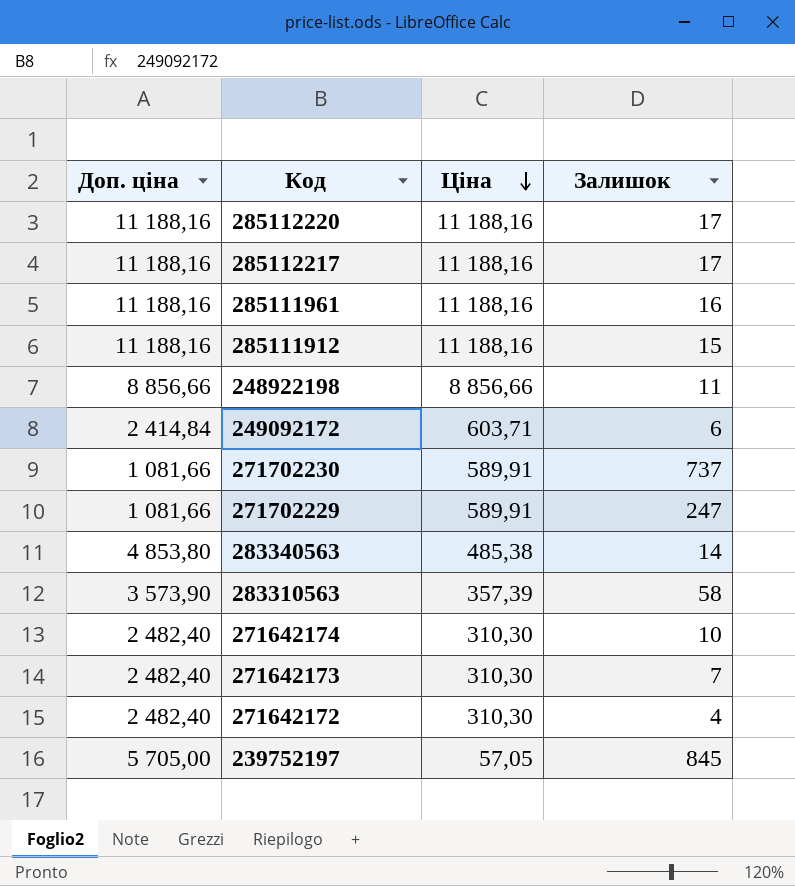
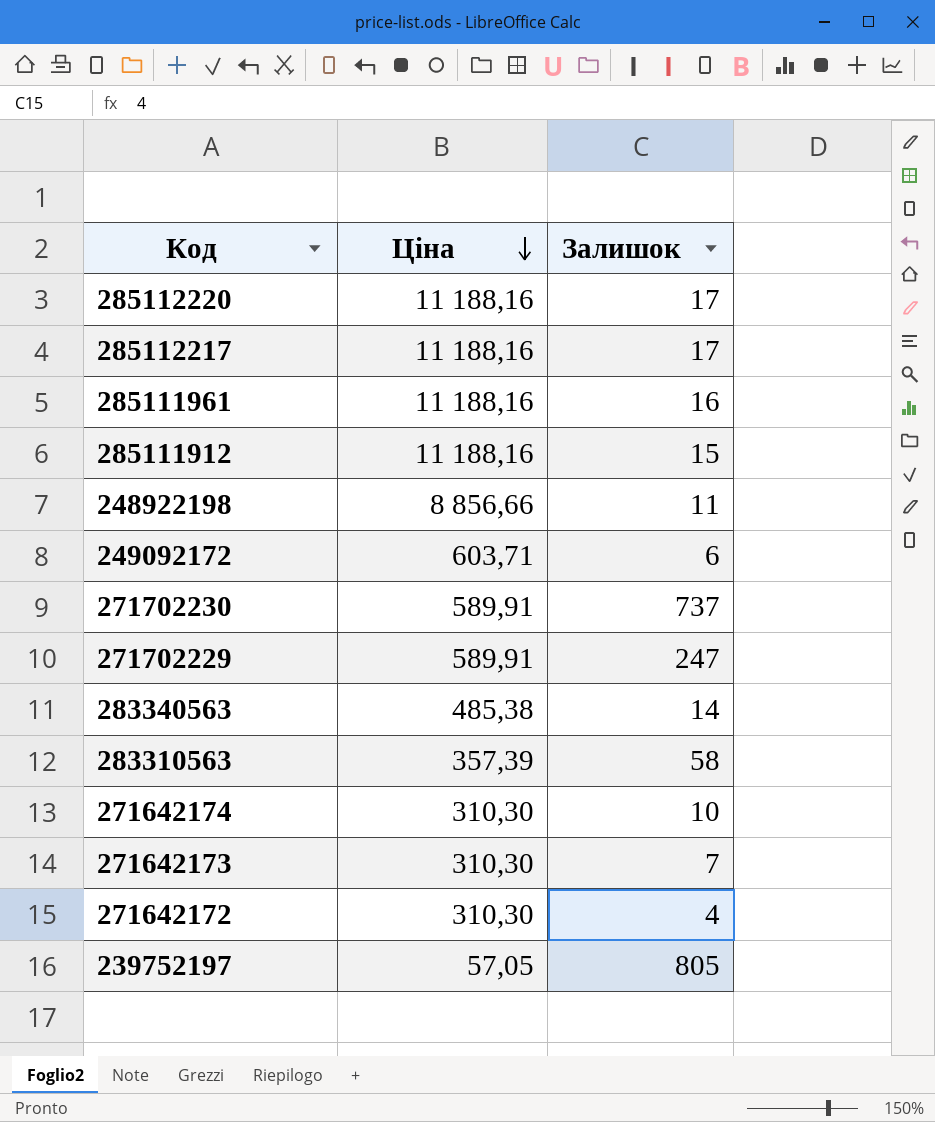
column Доп. ціна | position: 1 -> none
239752197 | Залишок: 845 -> 805

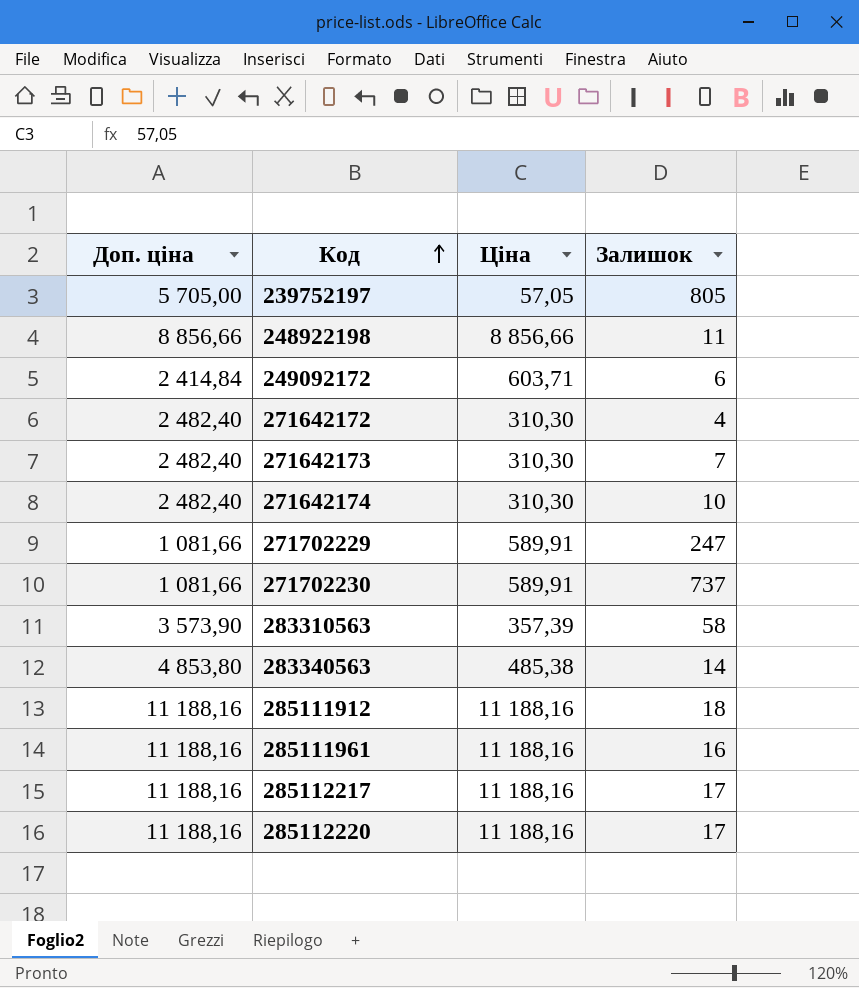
row order: Ціна descending -> Код ascending
column Доп. ціна | position: none -> 1
285111912 | Залишок: 15 -> 18

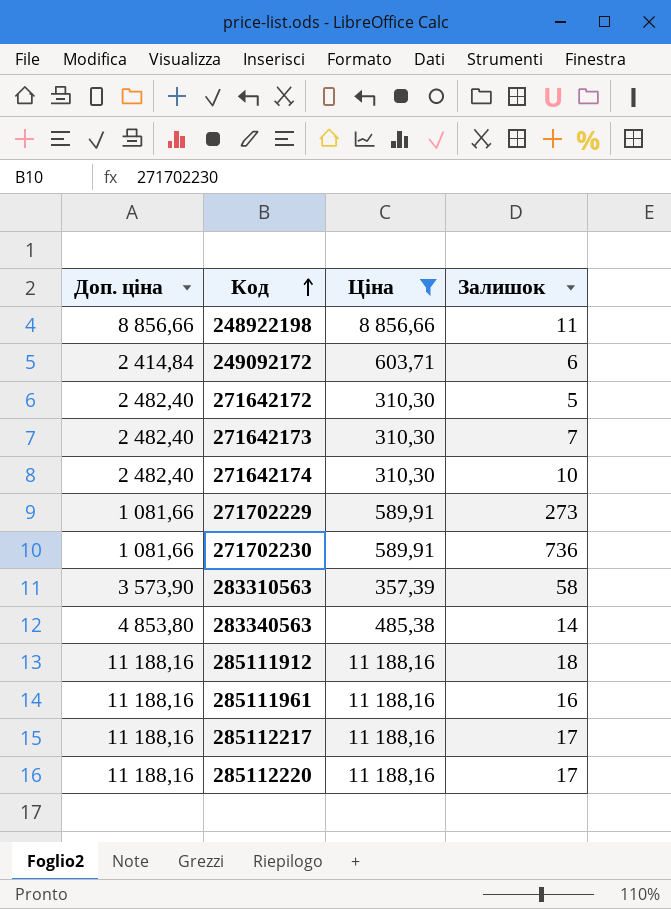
filter: none -> Ціна != 57,05
271642172 | Залишок: 4 -> 5
271702229 | Залишок: 247 -> 273
271702230 | Залишок: 737 -> 736

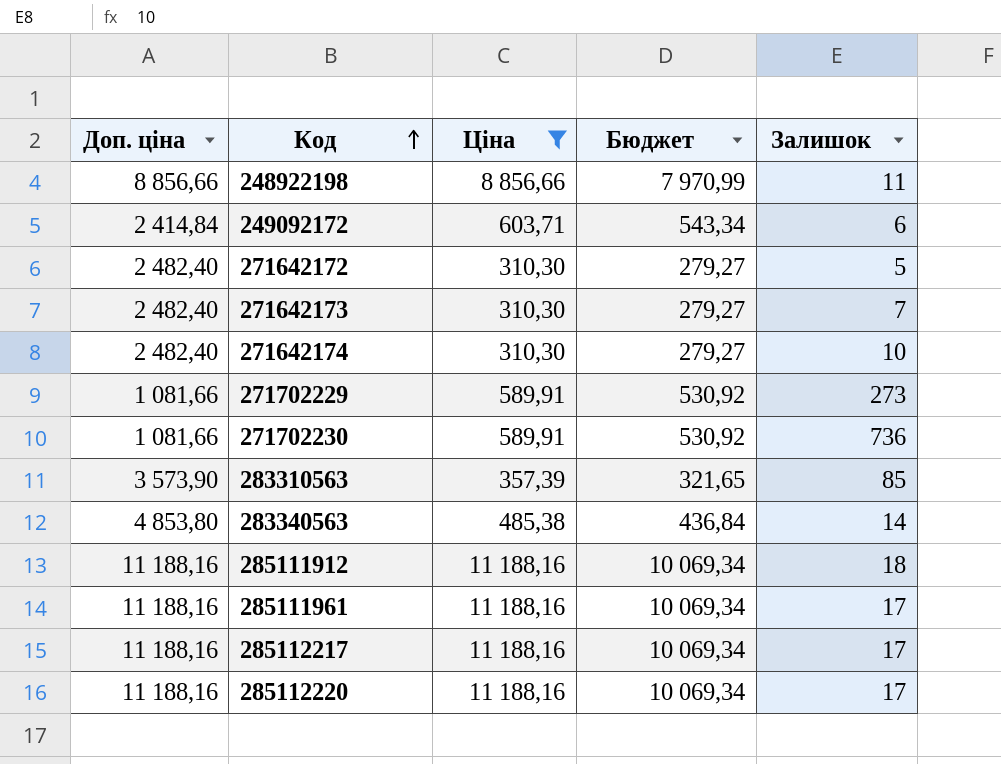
column Бюджет | formula: none -> [Ціна] * 0,9
283310563 | Залишок: 58 -> 85
285111961 | Залишок: 16 -> 17

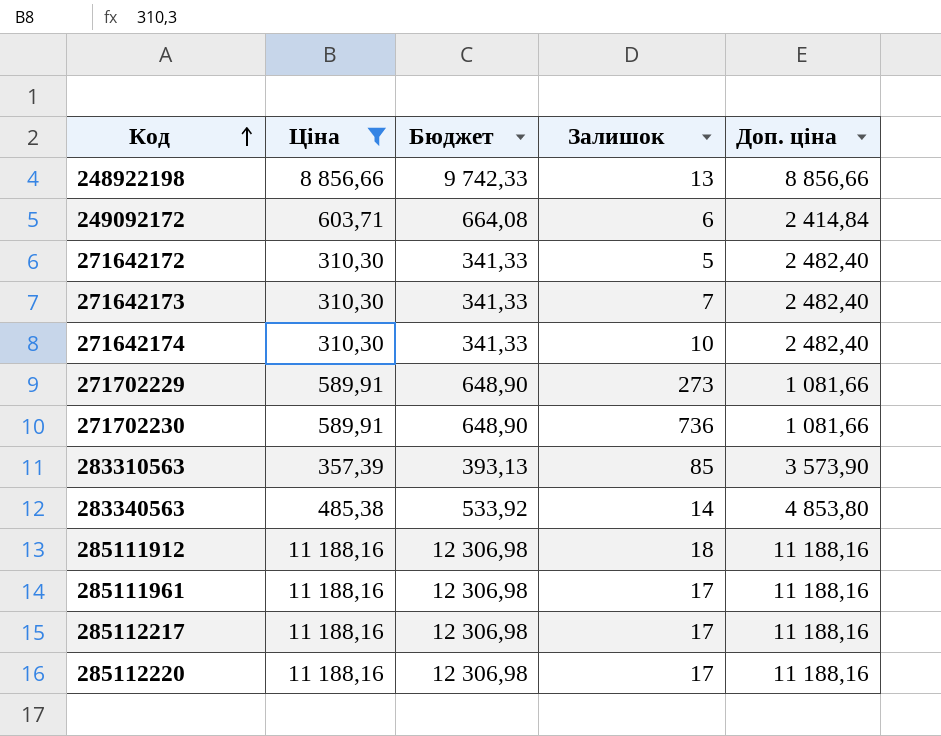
column Бюджет | formula: [Ціна] * 0,9 -> [Ціна] * 1,1
column Доп. ціна | position: 1 -> 5
248922198 | Залишок: 11 -> 13

